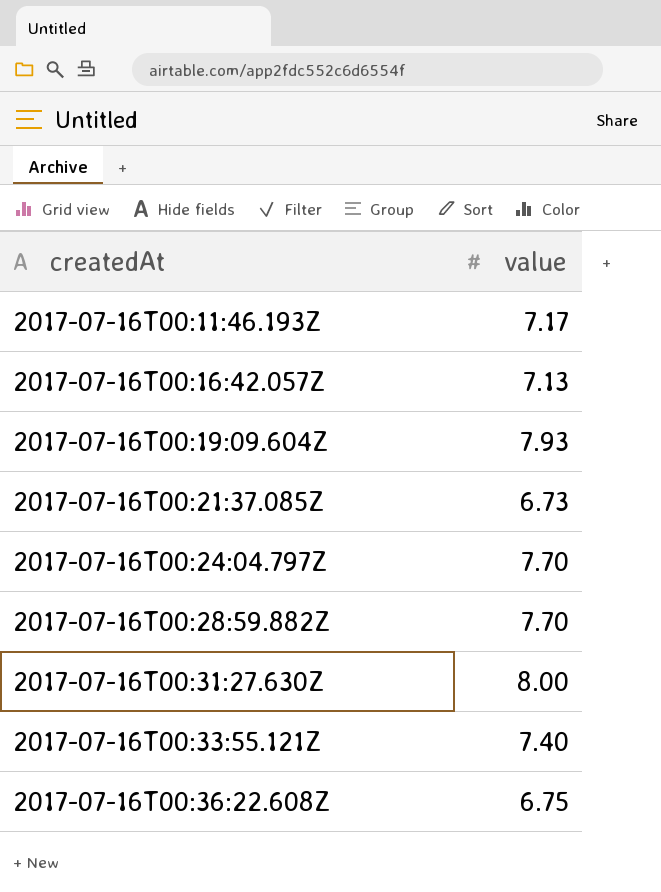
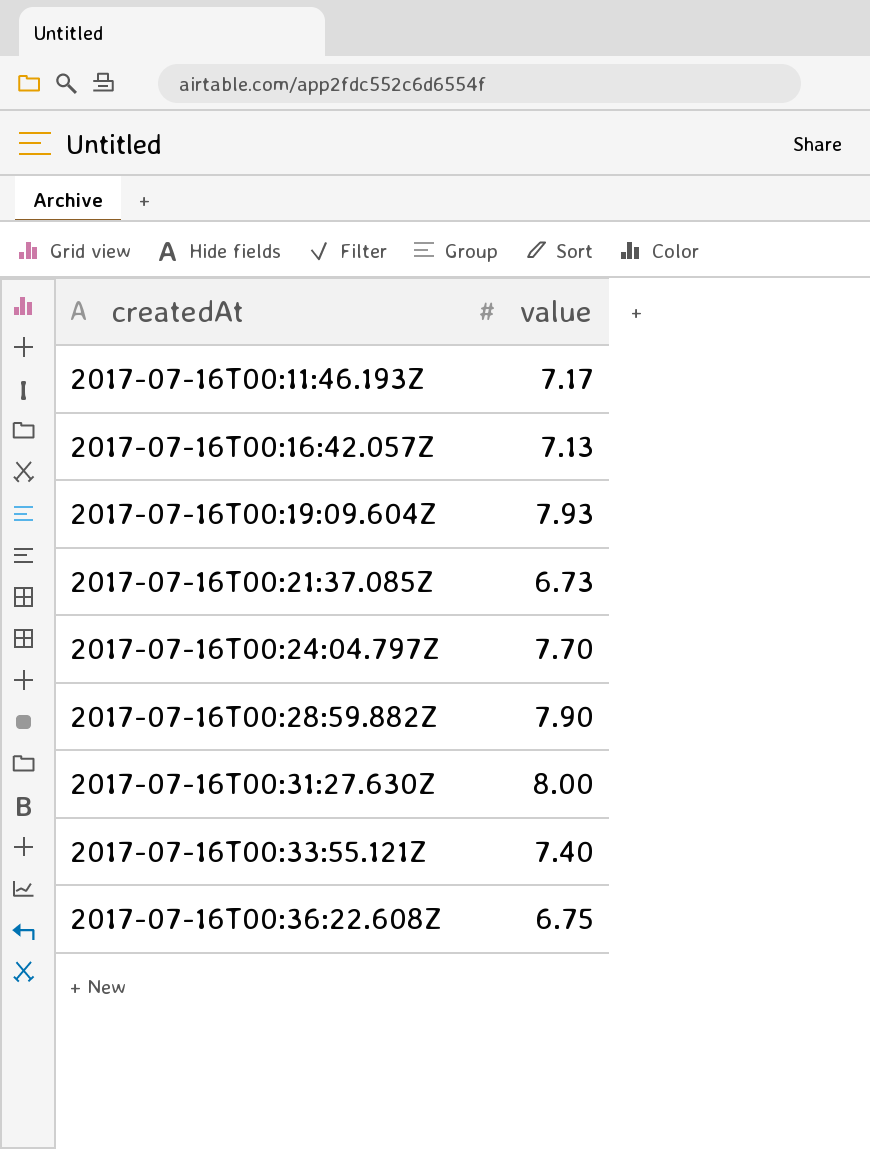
2017-07-16T00:28:59.882Z | value: 7.70 -> 7.90

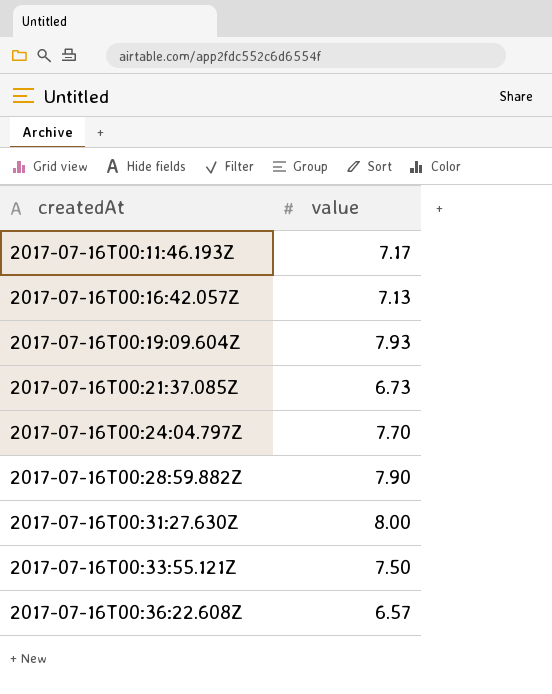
2017-07-16T00:33:55.121Z | value: 7.40 -> 7.50
2017-07-16T00:36:22.608Z | value: 6.75 -> 6.57

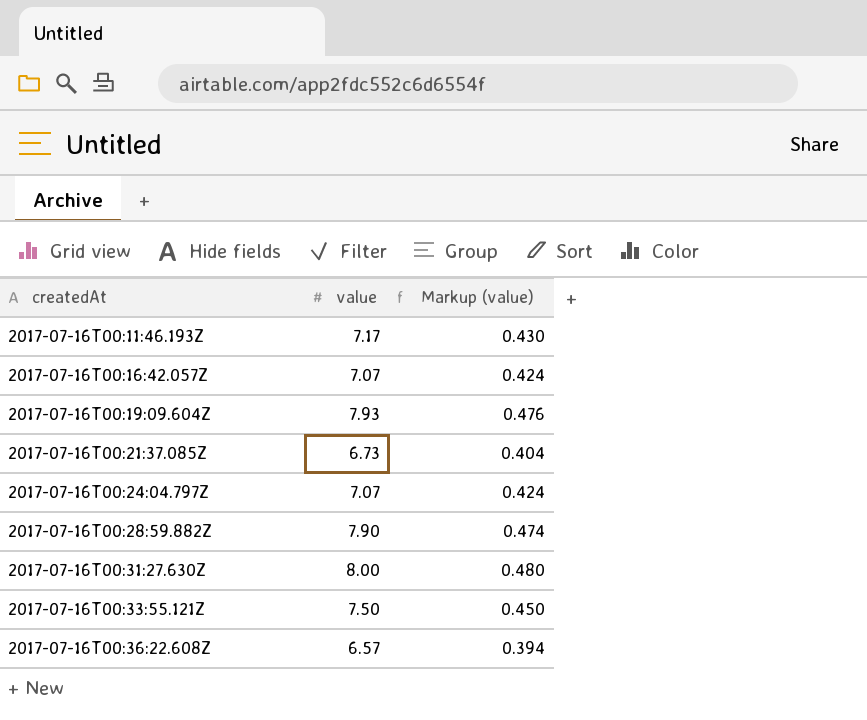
column Markup (value) | formula: none -> [value] * 0.06
2017-07-16T00:16:42.057Z | value: 7.13 -> 7.07
2017-07-16T00:24:04.797Z | value: 7.70 -> 7.07

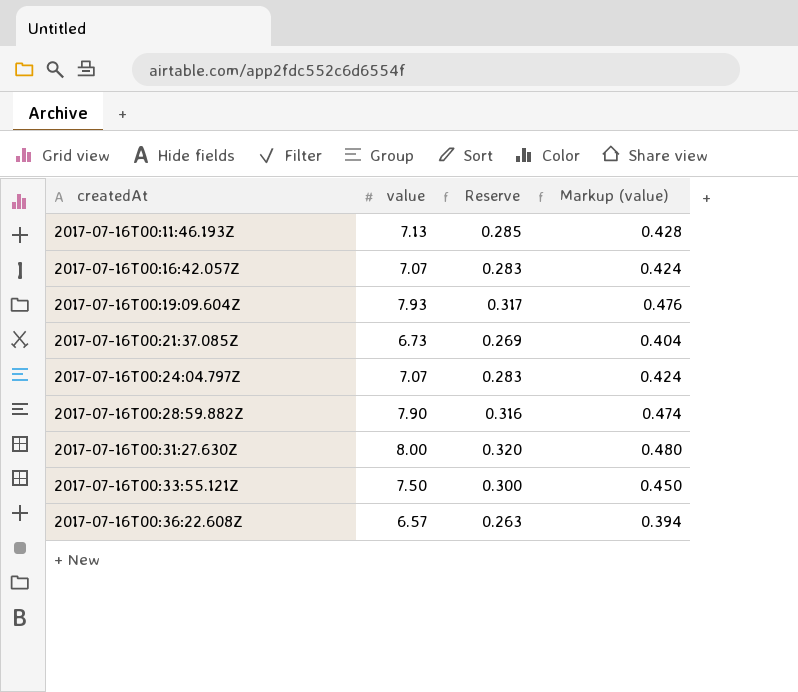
column Reserve | formula: none -> [value] * 0.04
2017-07-16T00:11:46.193Z | value: 7.17 -> 7.13
2017-07-16T00:11:46.193Z | Markup (value): 0.430 -> 0.428

